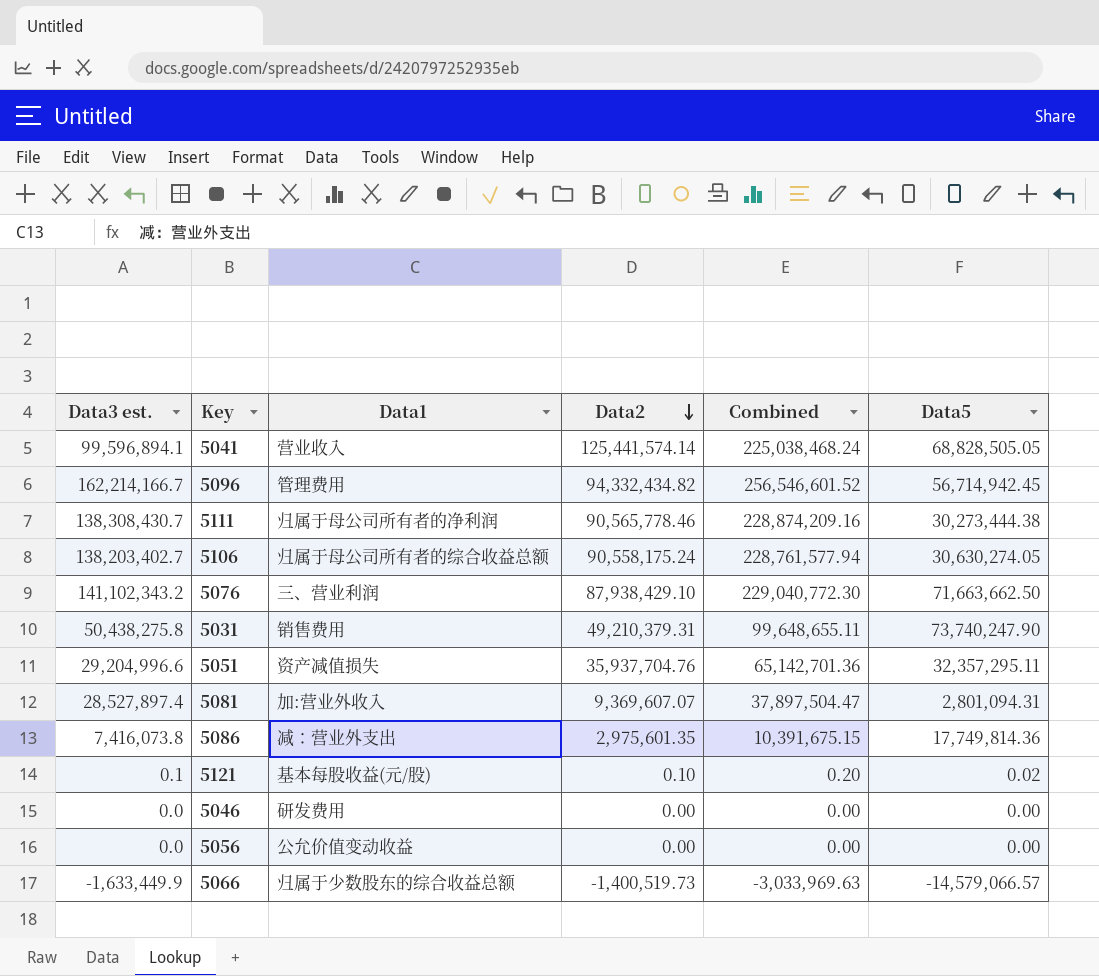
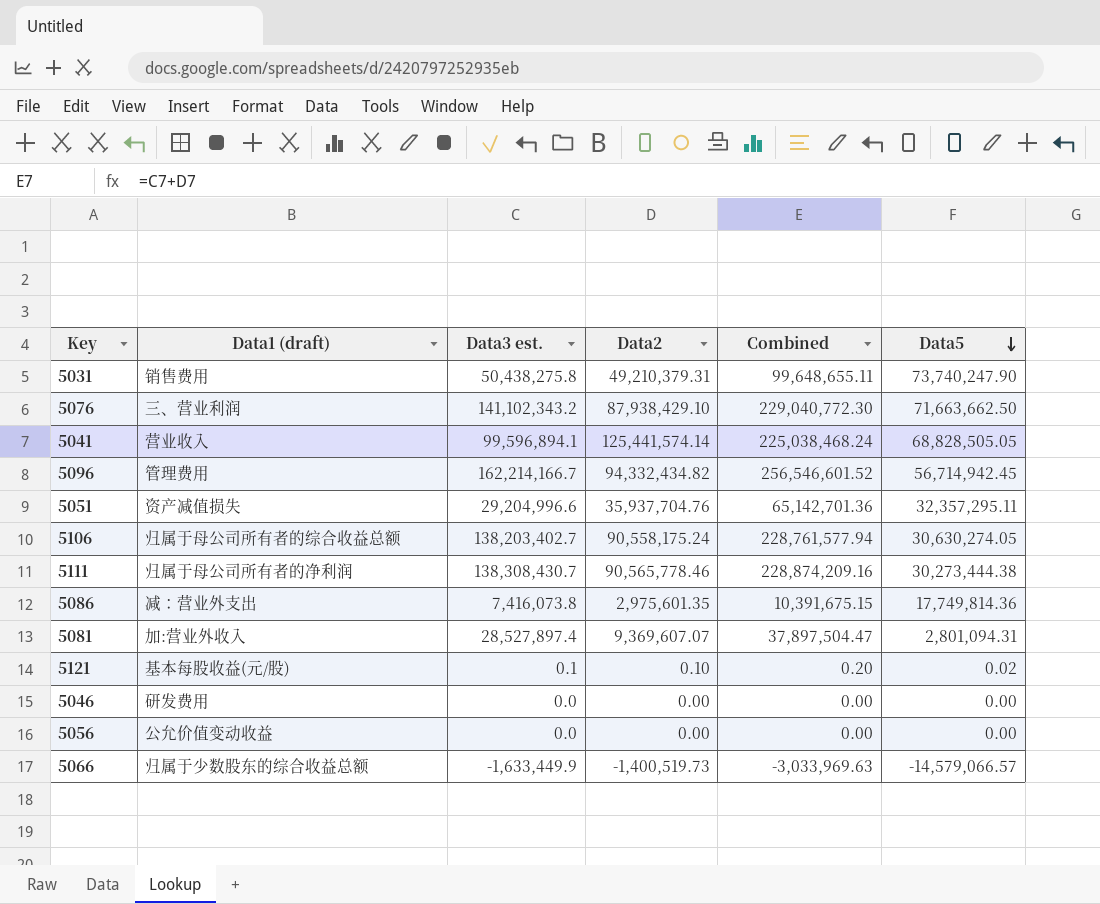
row order: Data2 descending -> Data5 descending
column name: Data1 -> Data1 (draft)
column Data3 est. | position: 1 -> 3

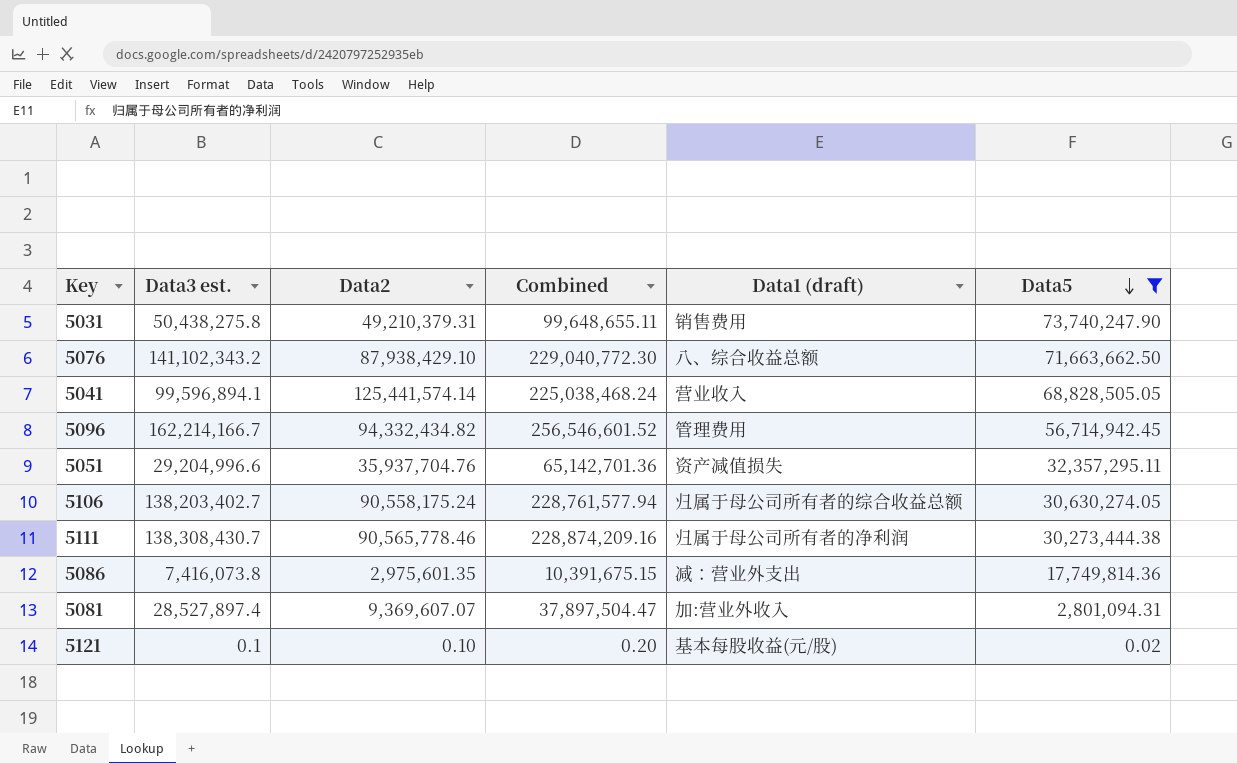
filter: none -> Data5 >= 0.02
column Data1 (draft) | position: 2 -> 5
5076 | Data1 (draft): 三、营业利润 -> 八、综合收益总额

